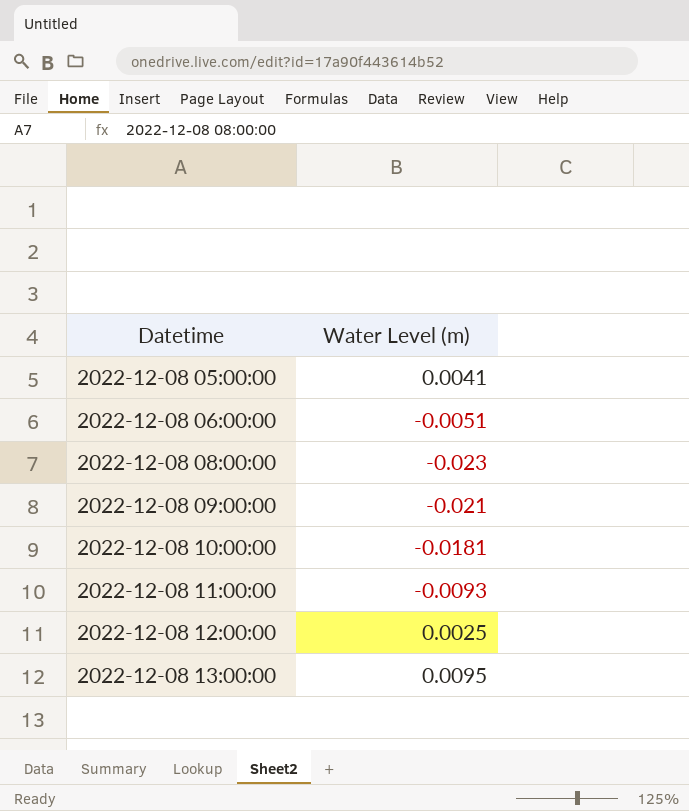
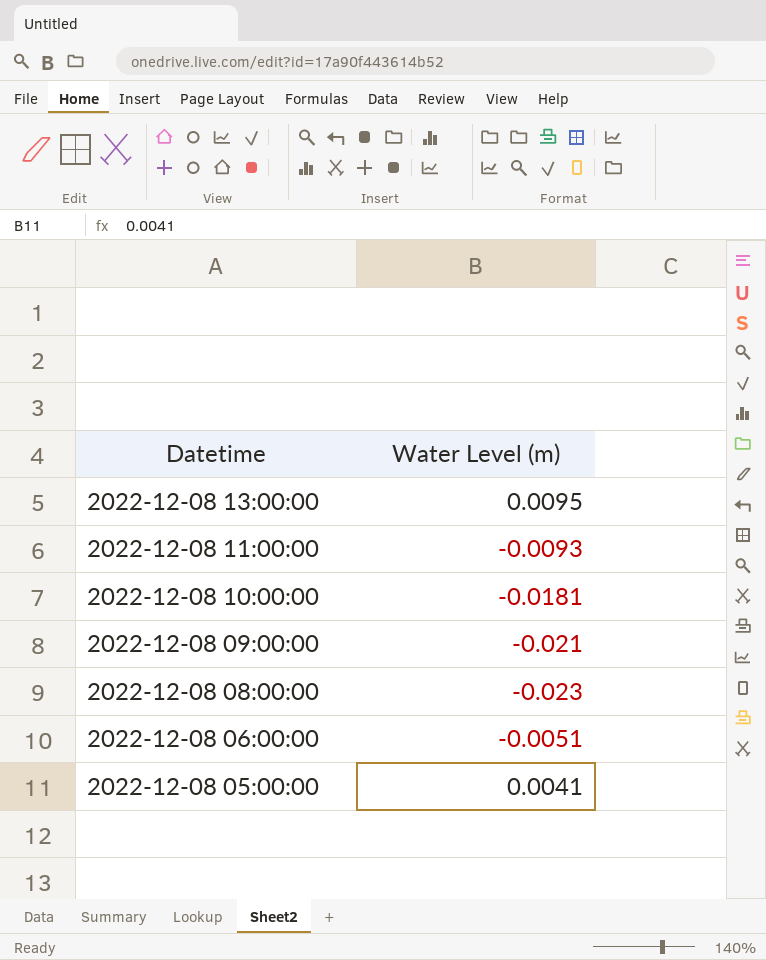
row order: Datetime ascending -> Datetime descending
row 2022-12-08 12:00:00: 0.0025 -> none

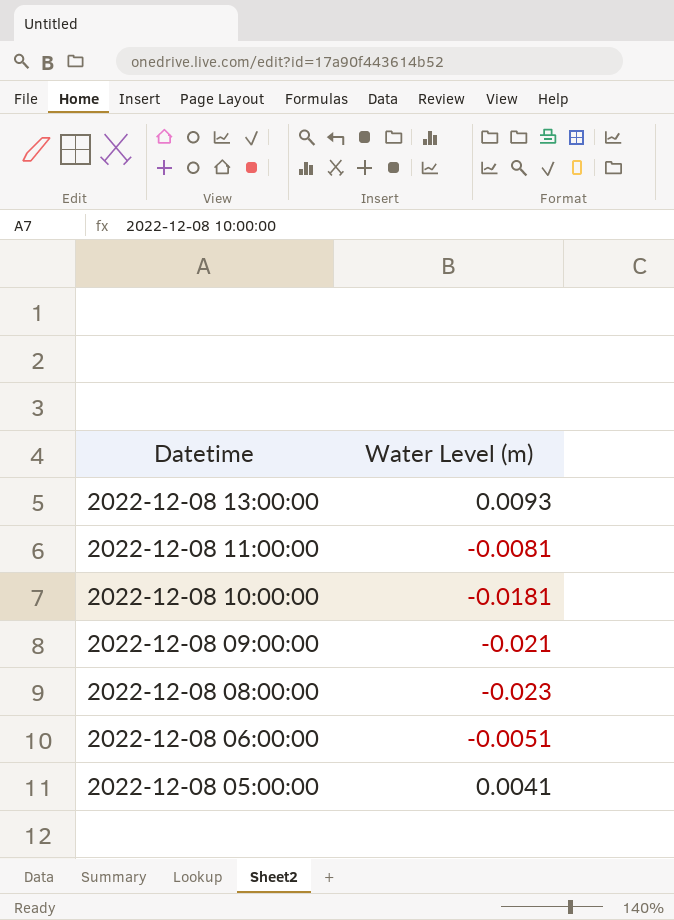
2022-12-08 13:00:00 | Water Level (m): 0.0095 -> 0.0093
2022-12-08 11:00:00 | Water Level (m): -0.0093 -> -0.0081

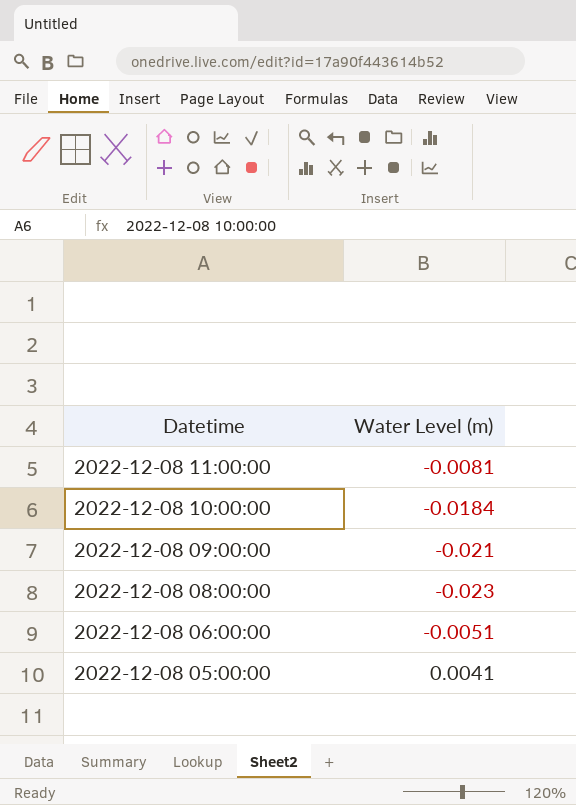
row 2022-12-08 13:00:00: 0.0093 -> none
2022-12-08 10:00:00 | Water Level (m): -0.0181 -> -0.0184

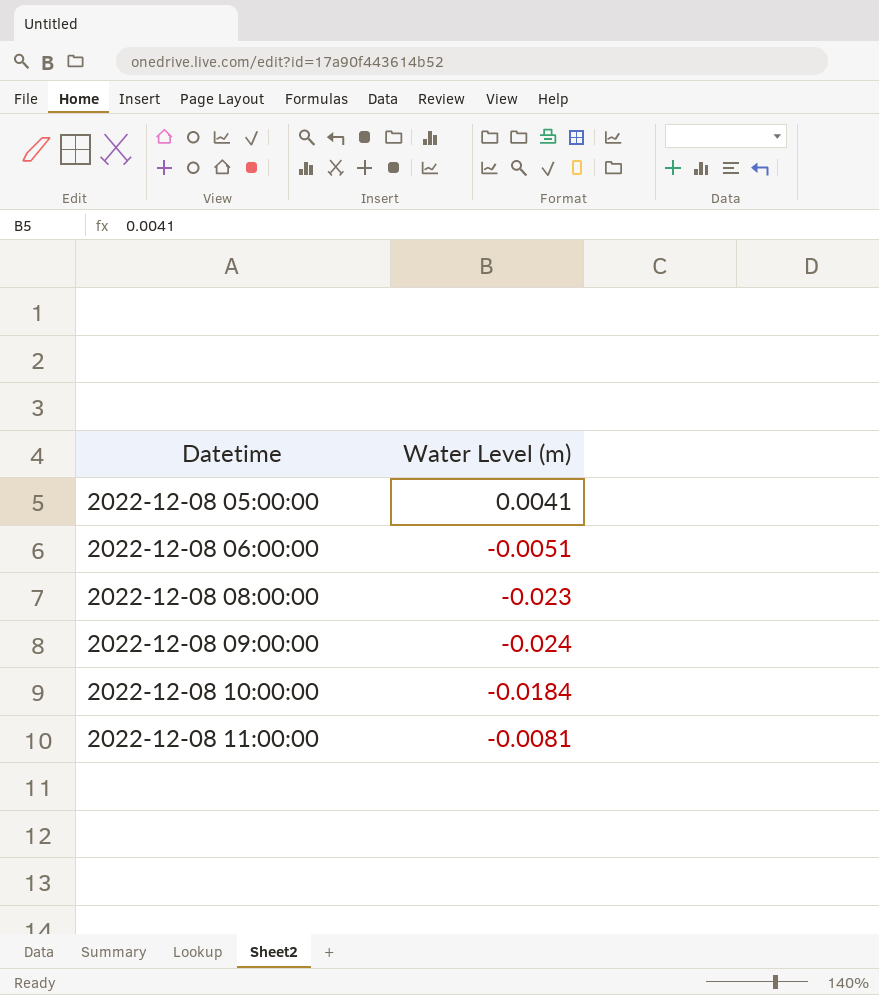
row order: Datetime descending -> Datetime ascending
2022-12-08 09:00:00 | Water Level (m): -0.021 -> -0.024

